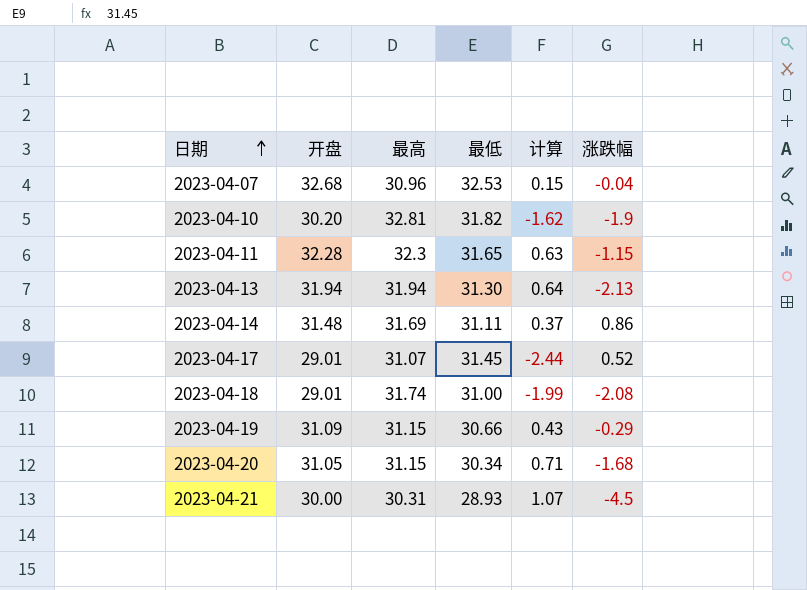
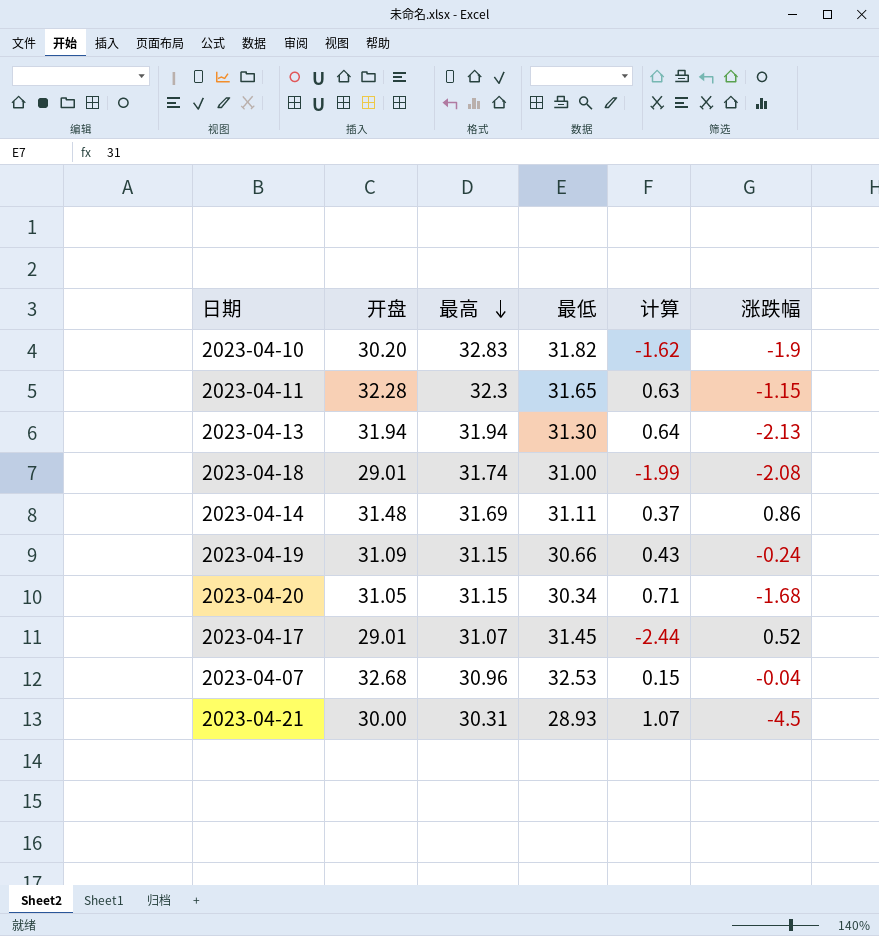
row order: 日期 ascending -> 最高 descending
2023-04-10 | 最高: 32.81 -> 32.83
2023-04-19 | 涨跌幅: -0.29 -> -0.24

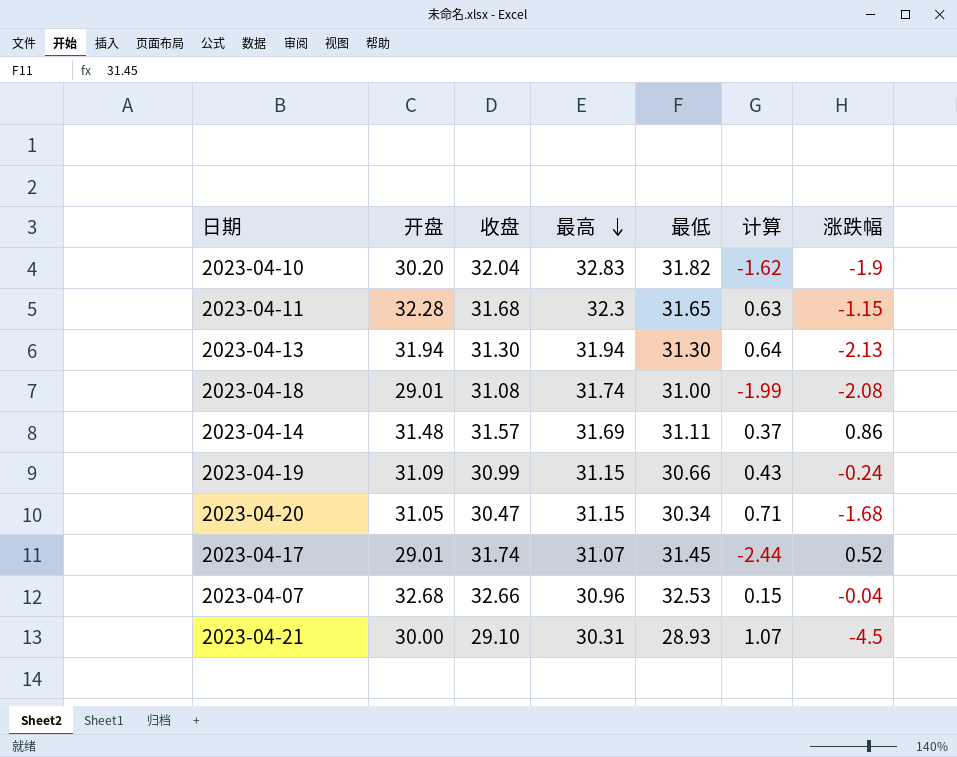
column 收盘 | position: none -> 3

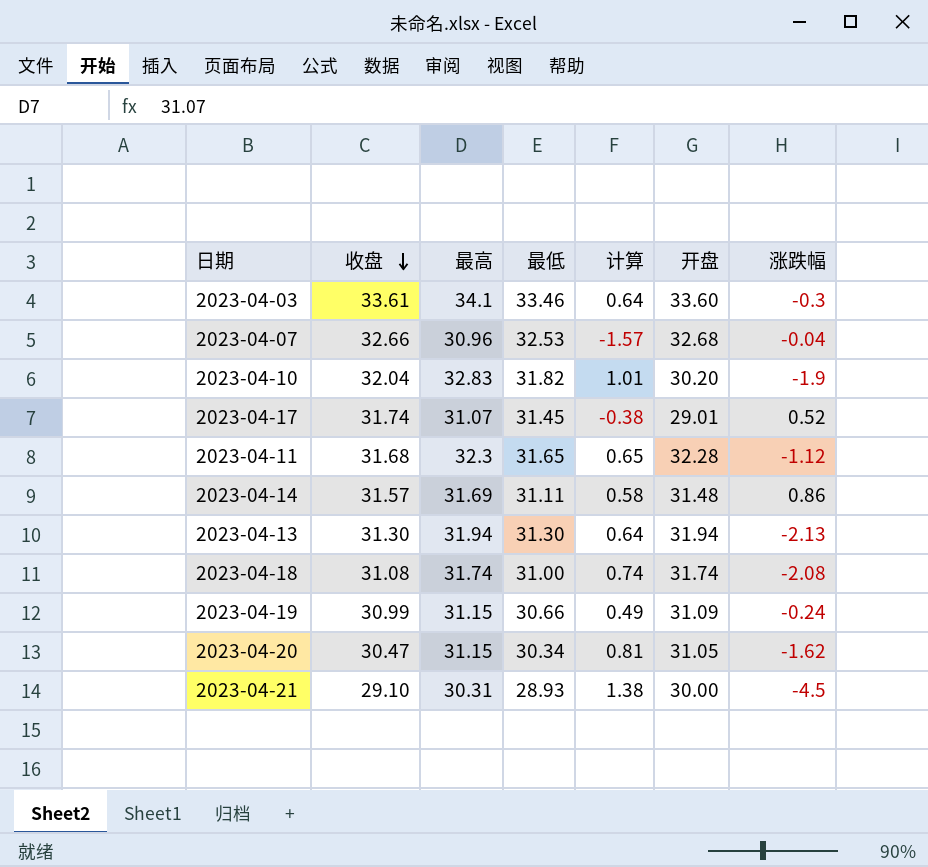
row order: 最高 descending -> 收盘 descending
column 计算 | formula: [开盘] - [最低] -> [最高] - [最低]
column 开盘 | position: 2 -> 6
row 2023-04-03: none -> 33.61 | 34.1 | 33.46 | 0.64 | 33.60 | -0.3
2023-04-11 | 涨跌幅: -1.15 -> -1.12
2023-04-18 | 开盘: 29.01 -> 31.74
2023-04-20 | 涨跌幅: -1.68 -> -1.62

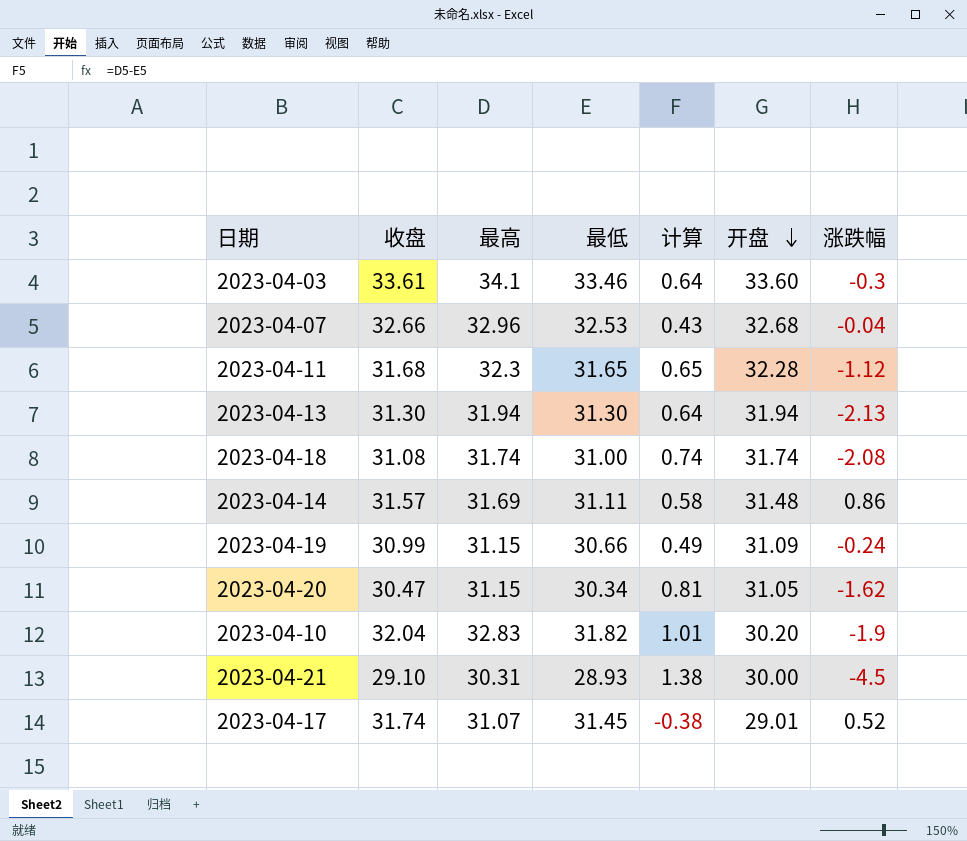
row order: 收盘 descending -> 开盘 descending
2023-04-07 | 最高: 30.96 -> 32.96
2023-04-07 | 计算: -1.57 -> 0.43

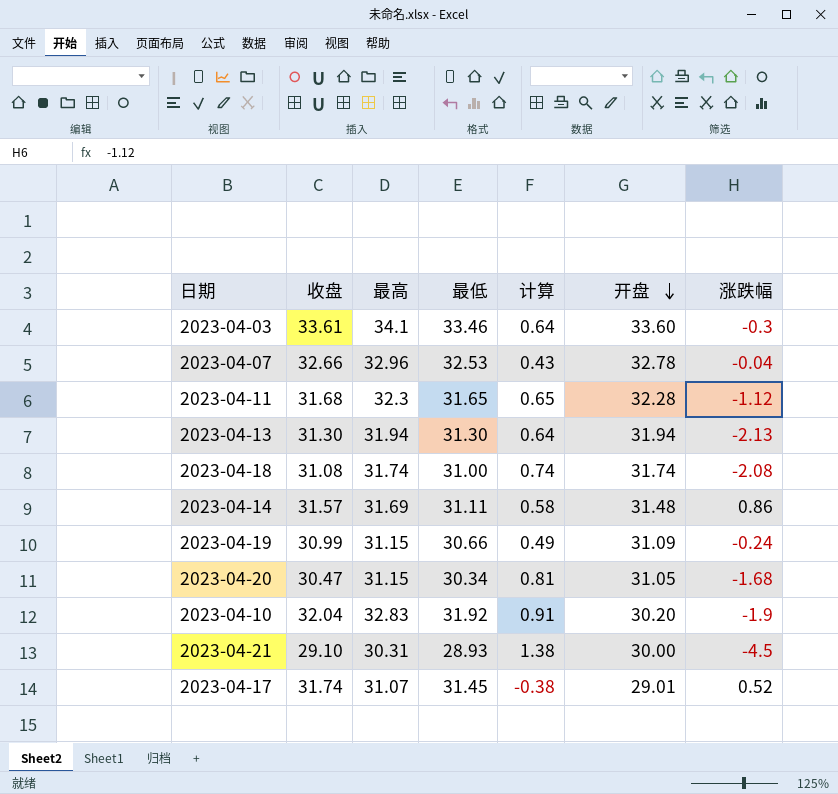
2023-04-07 | 开盘: 32.68 -> 32.78
2023-04-20 | 涨跌幅: -1.62 -> -1.68
2023-04-10 | 最低: 31.82 -> 31.92
2023-04-10 | 计算: 1.01 -> 0.91

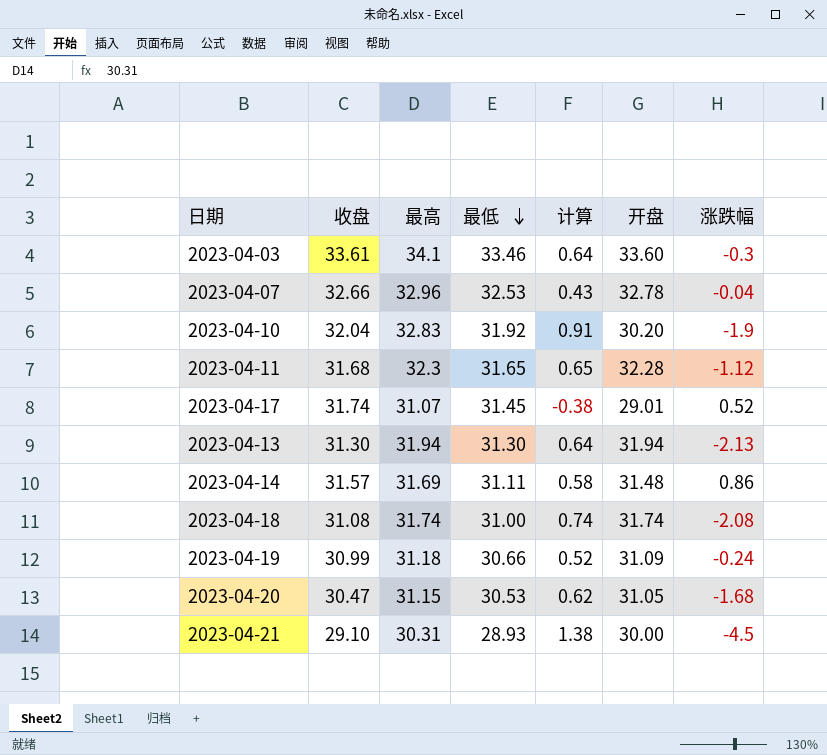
row order: 开盘 descending -> 最低 descending
2023-04-19 | 最高: 31.15 -> 31.18
2023-04-19 | 计算: 0.49 -> 0.52
2023-04-20 | 最低: 30.34 -> 30.53
2023-04-20 | 计算: 0.81 -> 0.62

